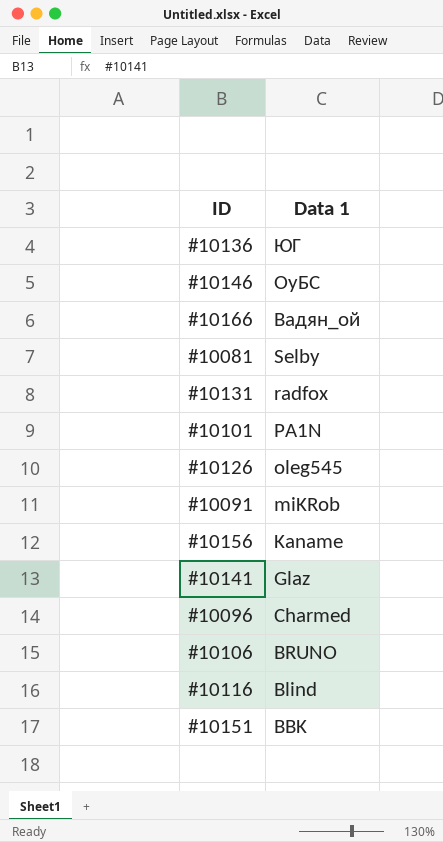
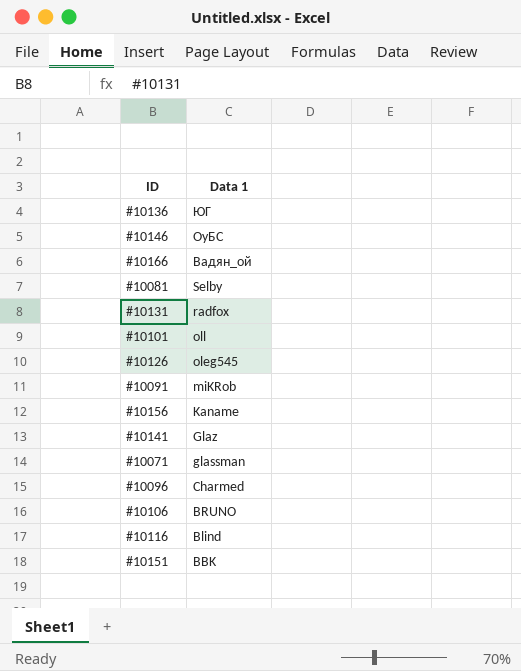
#10101 | Data 1: PA1N -> oll
row #10071: none -> glassman

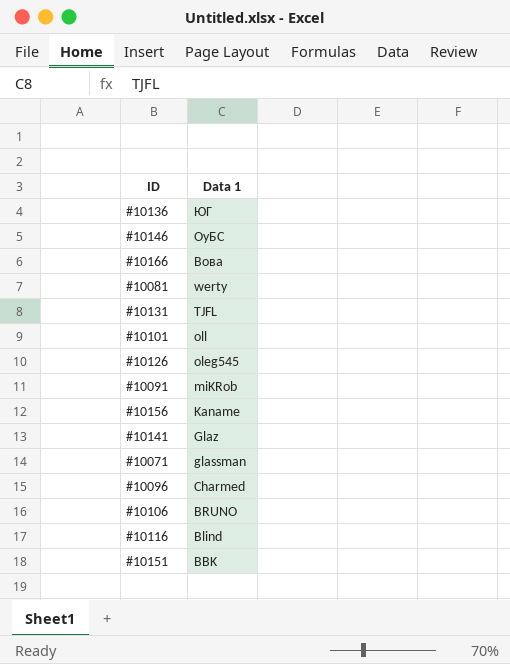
#10166 | Data 1: Вадян_ой -> Вова
#10081 | Data 1: Selby -> werty
#10131 | Data 1: radfox -> TJFL

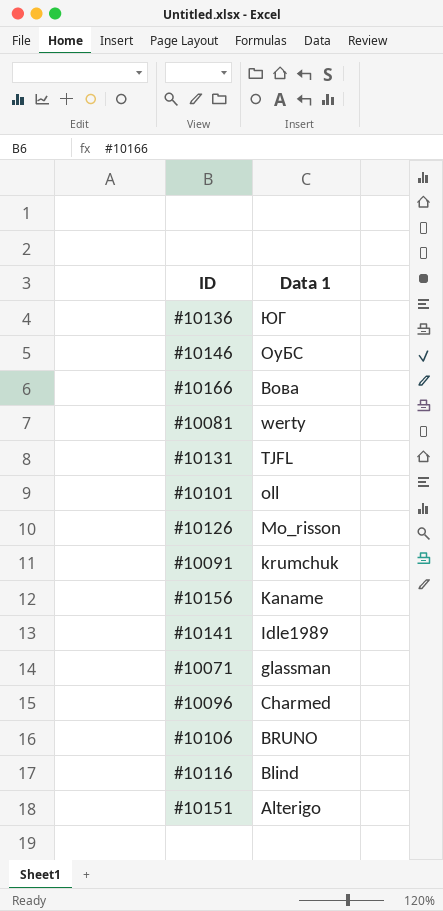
#10126 | Data 1: oleg545 -> Mo_risson
#10091 | Data 1: miKRob -> krumchuk
#10141 | Data 1: Glaz -> Idle1989
#10151 | Data 1: BBK -> Alterigo

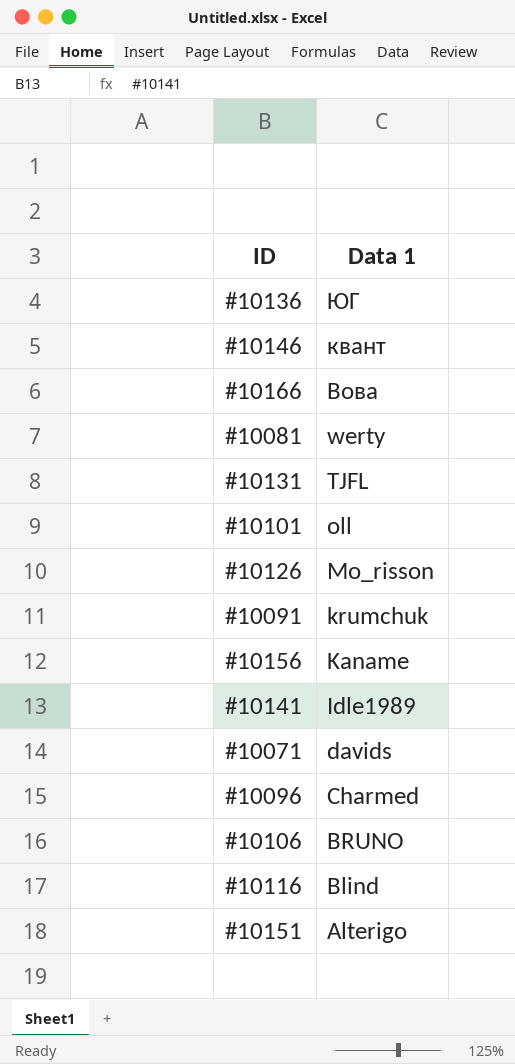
#10146 | Data 1: ОуБС -> квант
#10071 | Data 1: glassman -> davids

